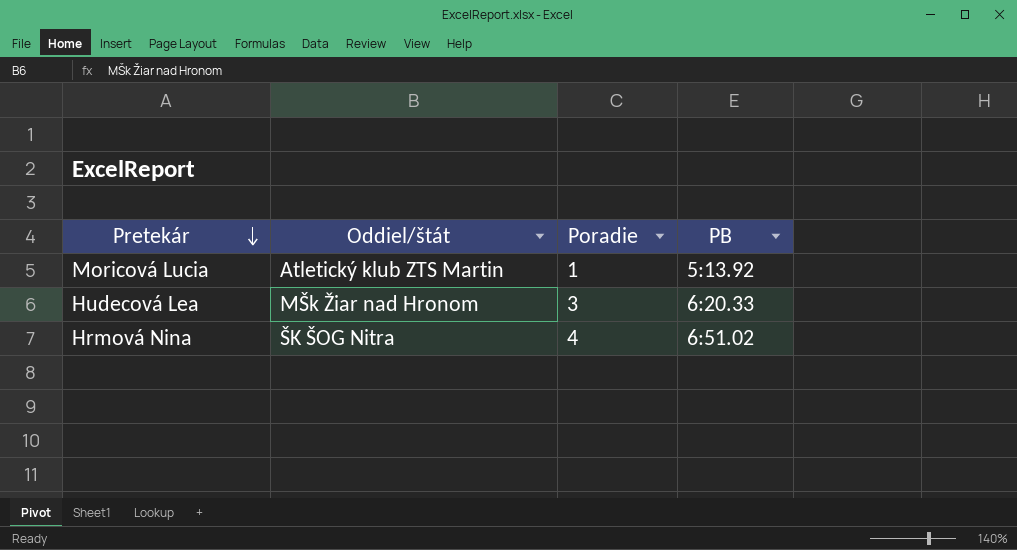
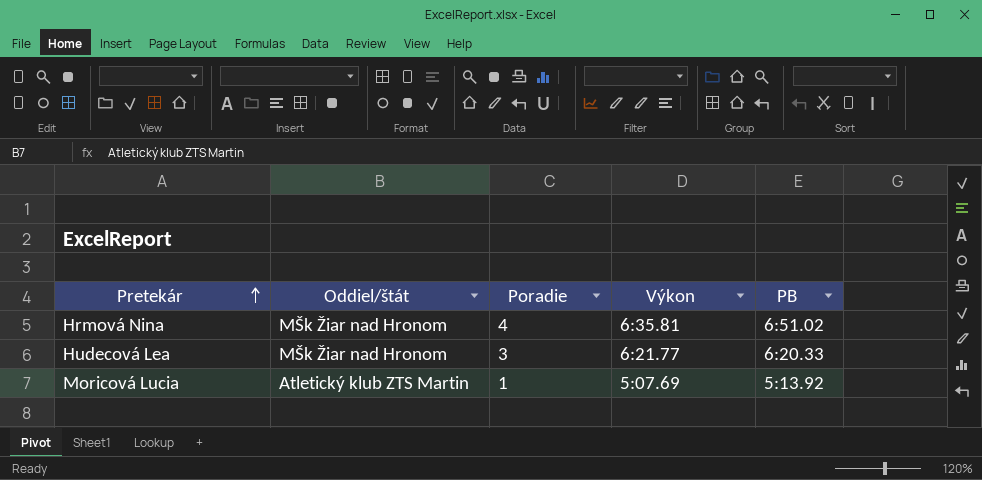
row order: Pretekár descending -> Pretekár ascending
column Výkon | position: none -> 4
Hrmová Nina | Oddiel/štát: ŠK ŠOG Nitra -> MŠk Žiar nad Hronom

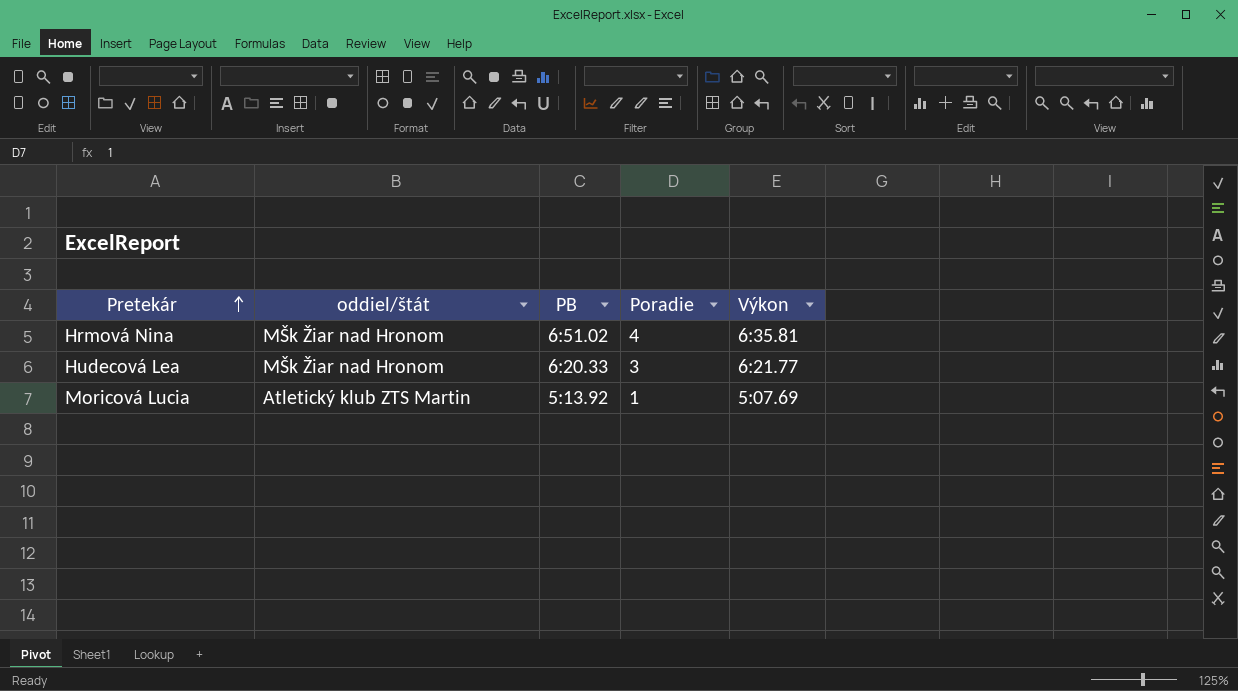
column name: Oddiel/štát -> oddiel/štát
column PB | position: 5 -> 3

